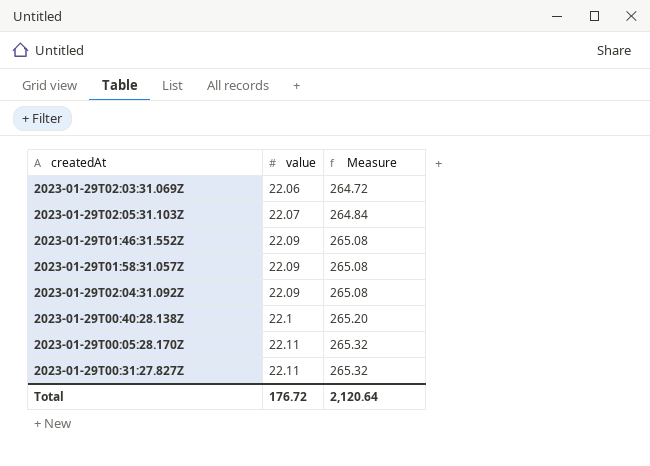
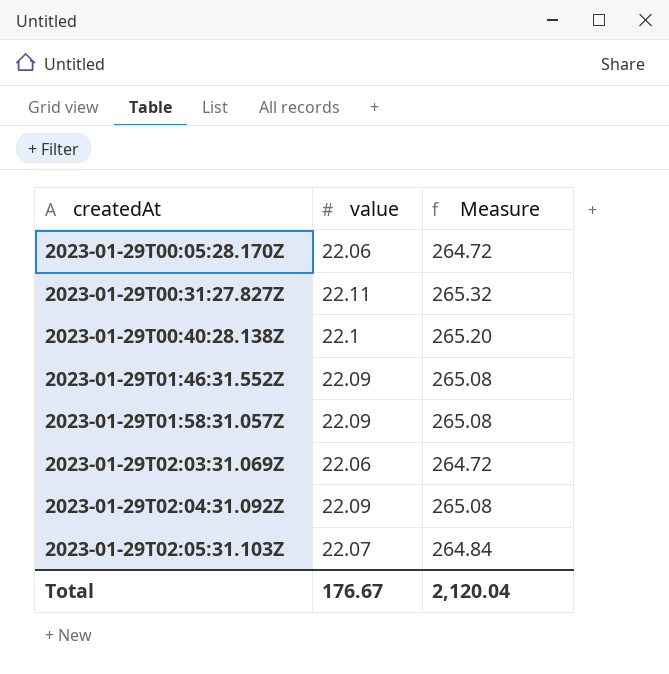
row order: value ascending -> createdAt ascending
2023-01-29T00:05:28.170Z | value: 22.11 -> 22.06
2023-01-29T00:05:28.170Z | Measure: 265.32 -> 264.72
Total | value: 176.72 -> 176.67
Total | Measure: 2,120.64 -> 2,120.04

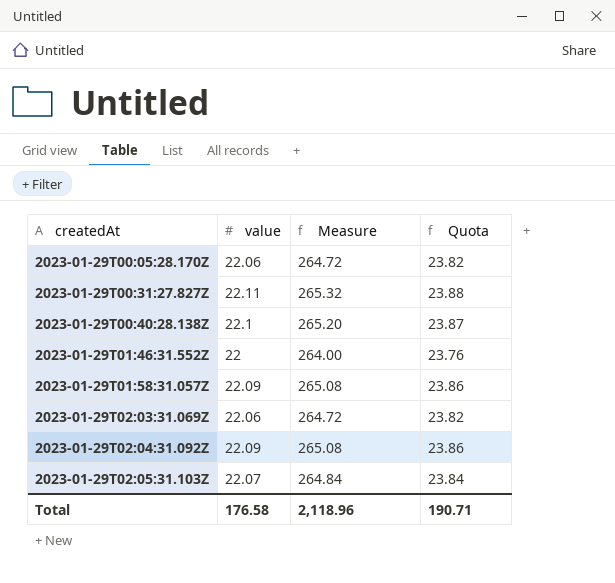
column Quota | formula: none -> [value] * 1.08
2023-01-29T01:46:31.552Z | value: 22.09 -> 22
2023-01-29T01:46:31.552Z | Measure: 265.08 -> 264.00
Total | value: 176.67 -> 176.58
Total | Measure: 2,120.04 -> 2,118.96

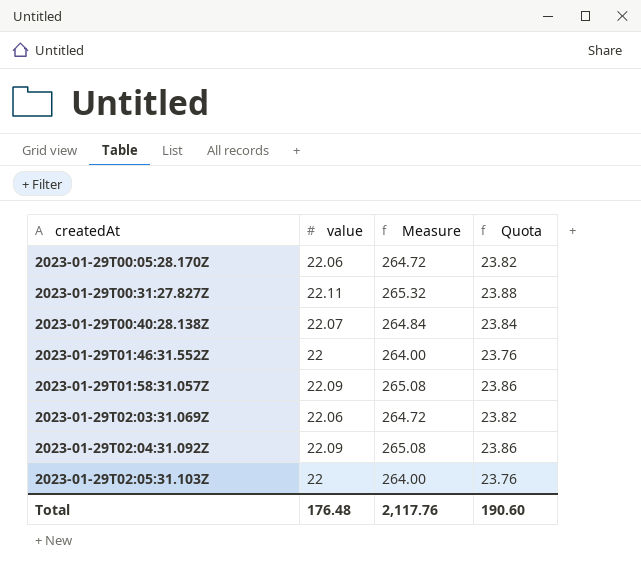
2023-01-29T00:40:28.138Z | value: 22.1 -> 22.07
2023-01-29T00:40:28.138Z | Measure: 265.20 -> 264.84
2023-01-29T00:40:28.138Z | Quota: 23.87 -> 23.84
2023-01-29T02:05:31.103Z | value: 22.07 -> 22
2023-01-29T02:05:31.103Z | Measure: 264.84 -> 264.00
2023-01-29T02:05:31.103Z | Quota: 23.84 -> 23.76
Total | value: 176.58 -> 176.48
Total | Measure: 2,118.96 -> 2,117.76
Total | Quota: 190.71 -> 190.60

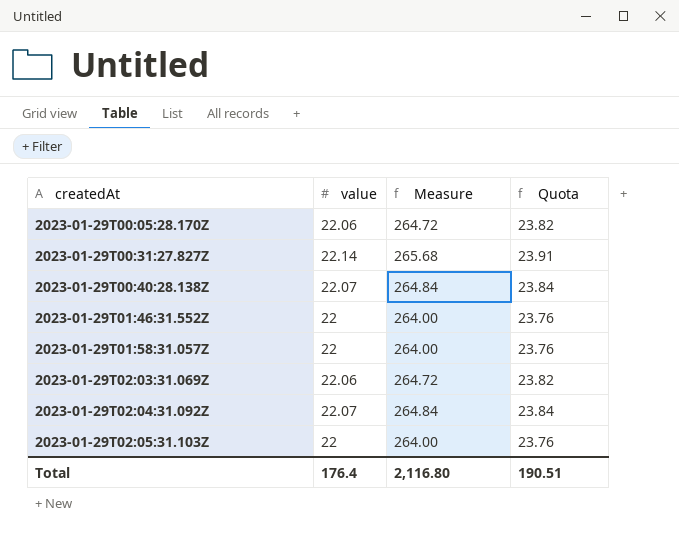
2023-01-29T00:31:27.827Z | value: 22.11 -> 22.14
2023-01-29T00:31:27.827Z | Measure: 265.32 -> 265.68
2023-01-29T00:31:27.827Z | Quota: 23.88 -> 23.91
2023-01-29T01:58:31.057Z | value: 22.09 -> 22
2023-01-29T01:58:31.057Z | Measure: 265.08 -> 264.00
2023-01-29T01:58:31.057Z | Quota: 23.86 -> 23.76
2023-01-29T02:04:31.092Z | value: 22.09 -> 22.07
2023-01-29T02:04:31.092Z | Measure: 265.08 -> 264.84
2023-01-29T02:04:31.092Z | Quota: 23.86 -> 23.84
Total | value: 176.48 -> 176.4
Total | Measure: 2,117.76 -> 2,116.80
Total | Quota: 190.60 -> 190.51

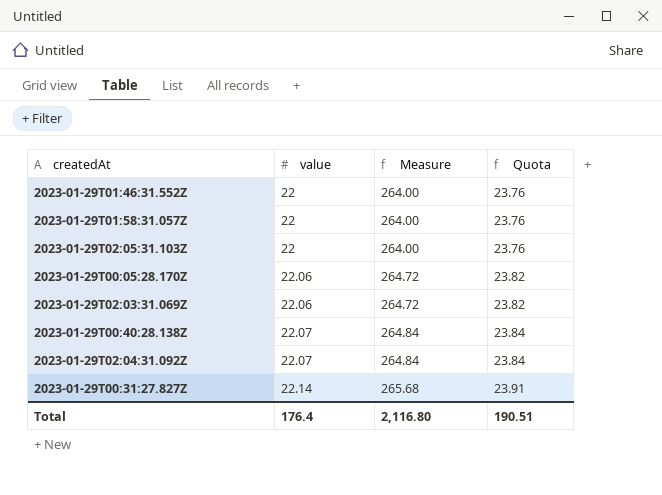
row order: createdAt ascending -> value ascending

